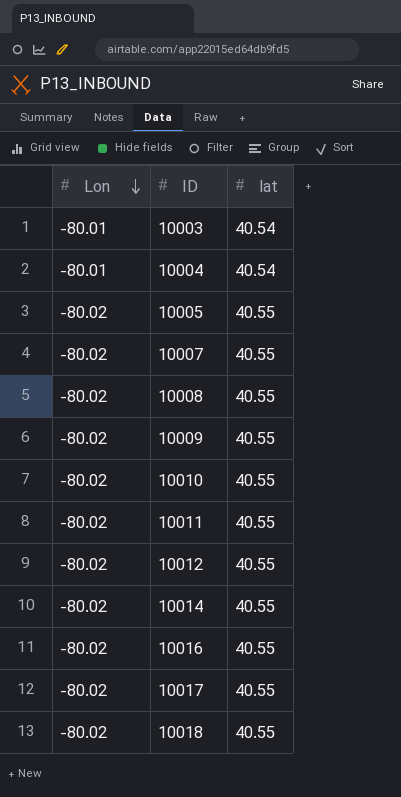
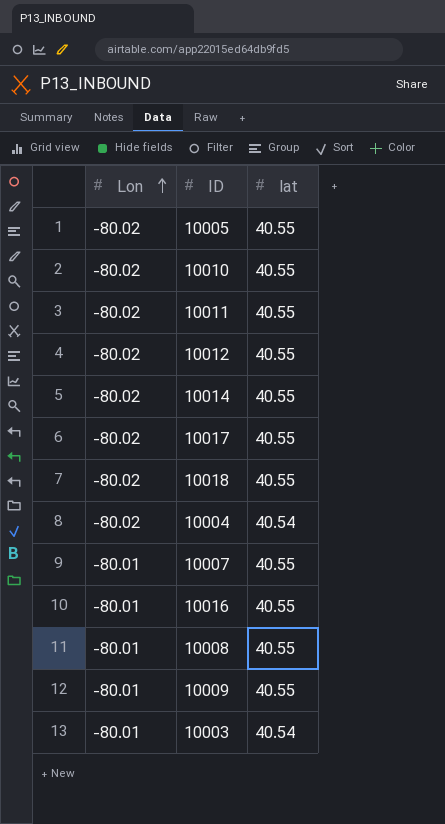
row order: Lon descending -> Lon ascending
10004 | Lon: -80.01 -> -80.02
10007 | Lon: -80.02 -> -80.01
10016 | Lon: -80.02 -> -80.01
10008 | Lon: -80.02 -> -80.01
10009 | Lon: -80.02 -> -80.01

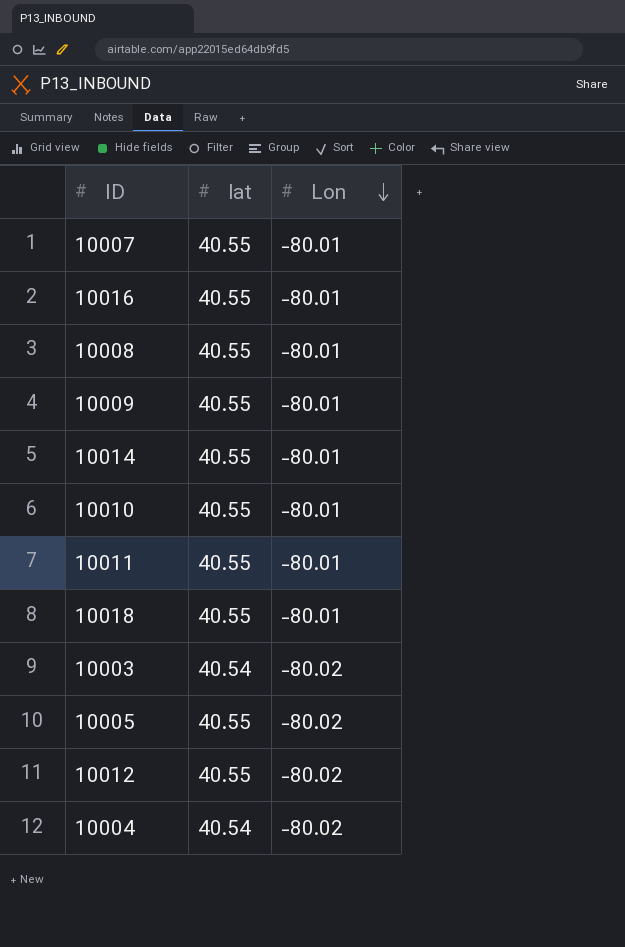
row order: Lon ascending -> Lon descending
column Lon | position: 1 -> 3
row 10017: -80.02 | 40.55 -> none
10014 | Lon: -80.02 -> -80.01
10010 | Lon: -80.02 -> -80.01
10011 | Lon: -80.02 -> -80.01
10018 | Lon: -80.02 -> -80.01
10003 | Lon: -80.01 -> -80.02

